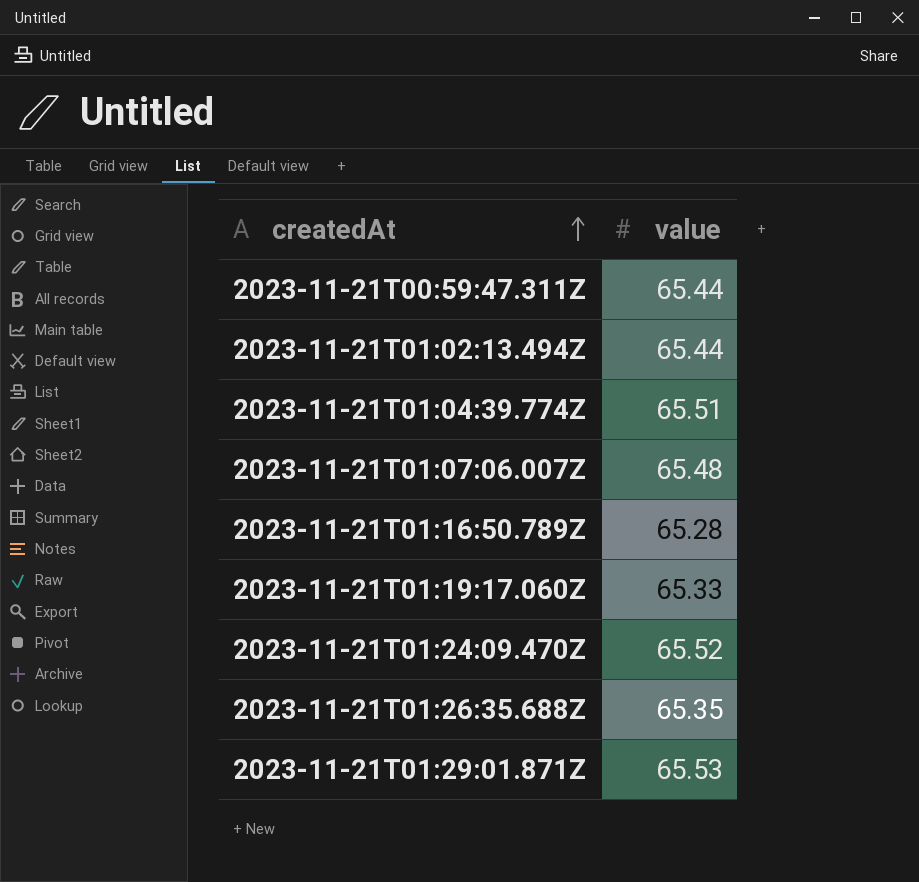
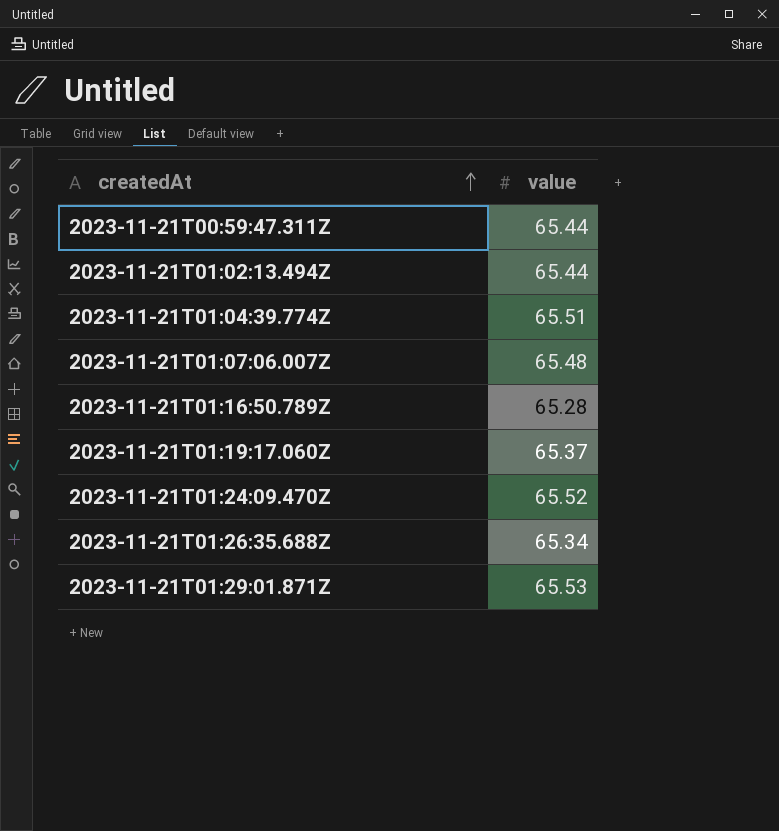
2023-11-21T01:19:17.060Z | value: 65.33 -> 65.37
2023-11-21T01:26:35.688Z | value: 65.35 -> 65.34

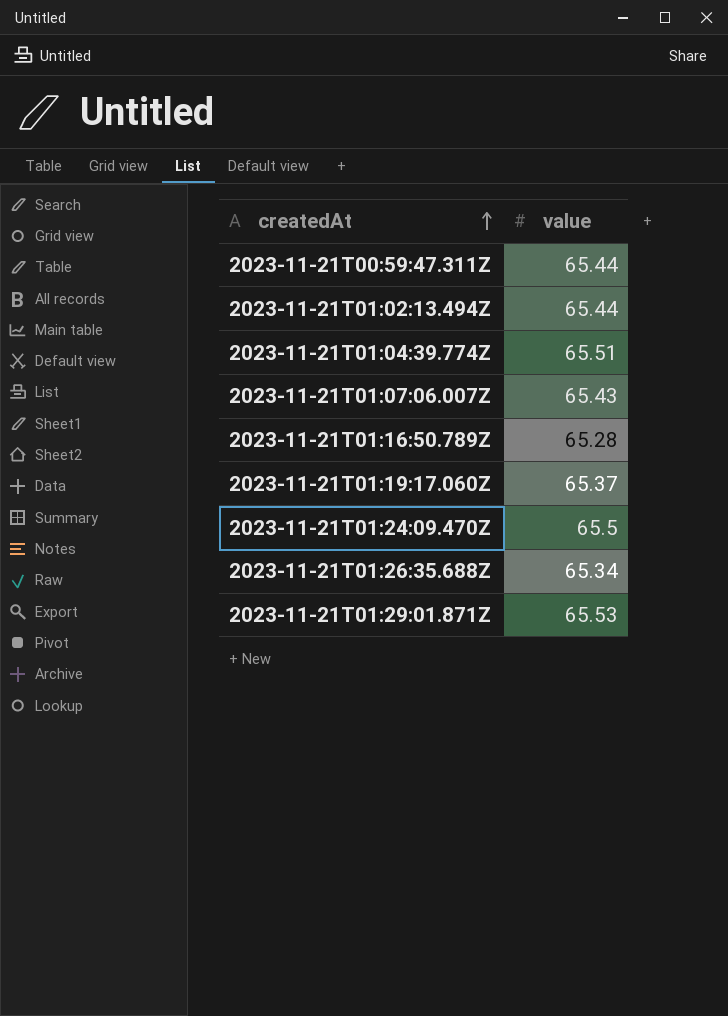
2023-11-21T01:07:06.007Z | value: 65.48 -> 65.43
2023-11-21T01:24:09.470Z | value: 65.52 -> 65.5

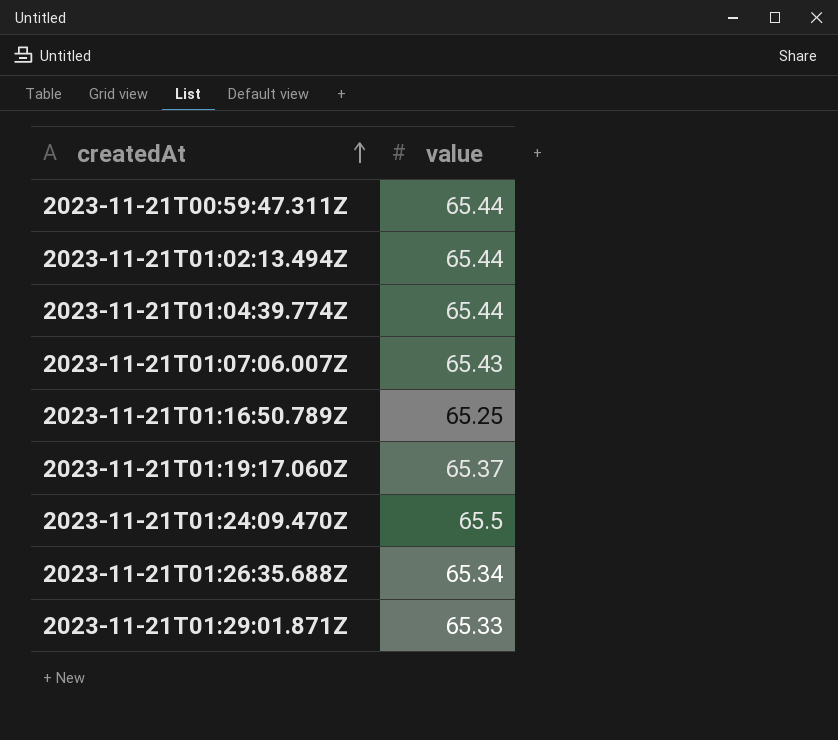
2023-11-21T01:04:39.774Z | value: 65.51 -> 65.44
2023-11-21T01:16:50.789Z | value: 65.28 -> 65.25
2023-11-21T01:29:01.871Z | value: 65.53 -> 65.33

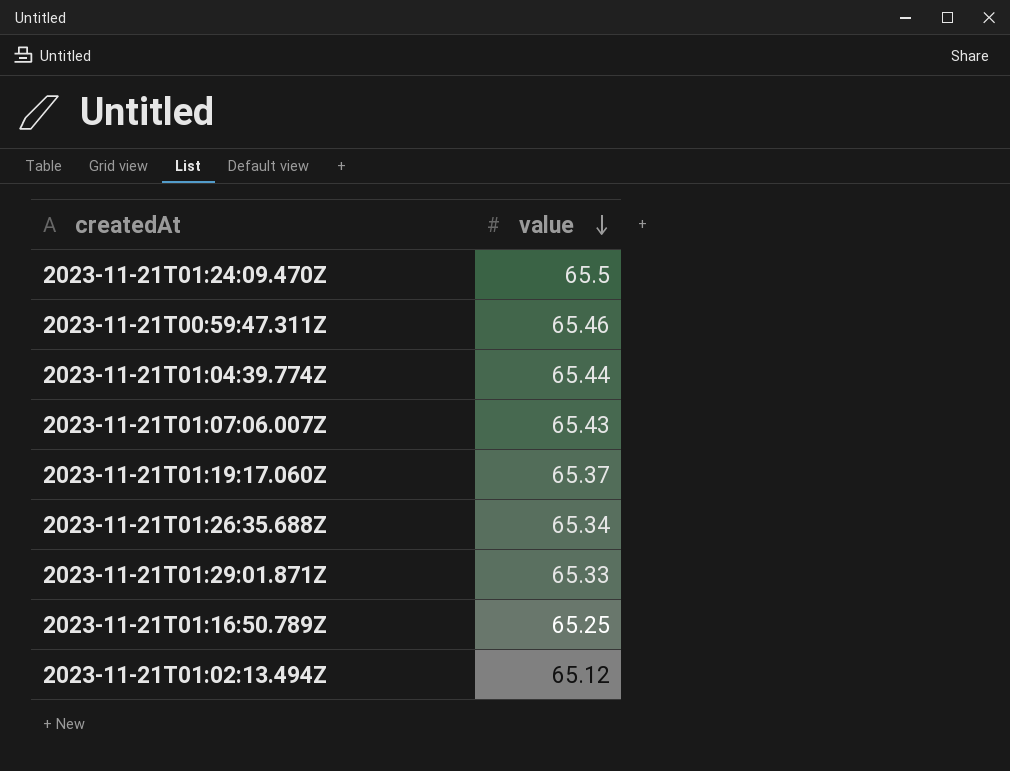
row order: createdAt ascending -> value descending
2023-11-21T00:59:47.311Z | value: 65.44 -> 65.46
2023-11-21T01:02:13.494Z | value: 65.44 -> 65.12

